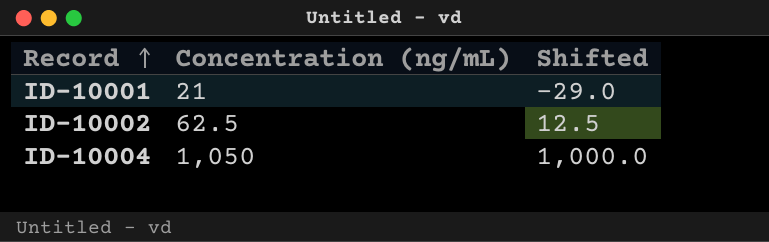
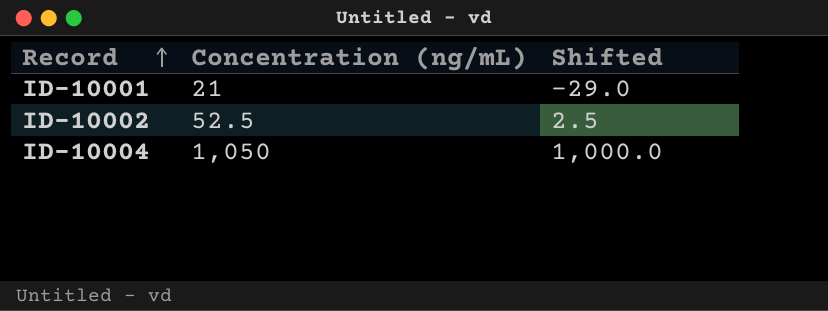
ID-10002 | Concentration (ng/mL): 62.5 -> 52.5
ID-10002 | Shifted: 12.5 -> 2.5

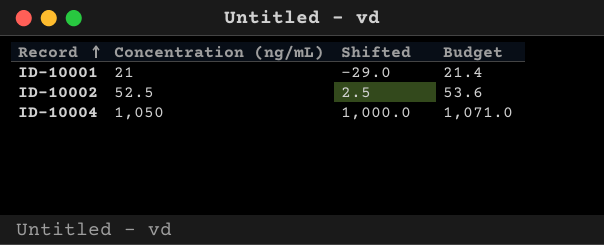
column Budget | formula: none -> [Concentration (ng/mL)] * 1.02

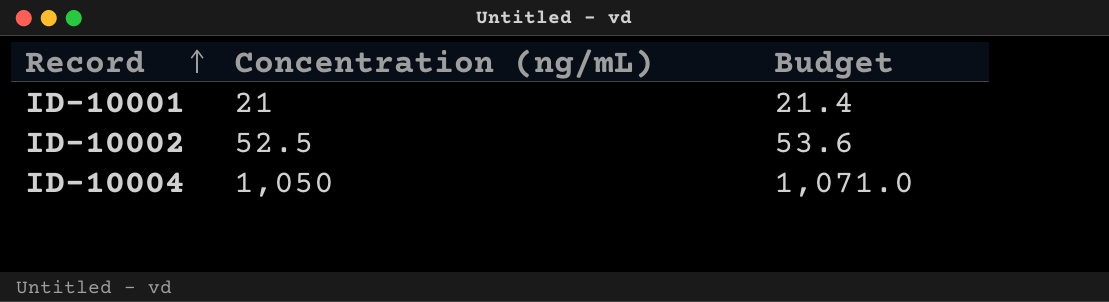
column Shifted | formula: [Concentration (ng/mL)] - 50 -> none

